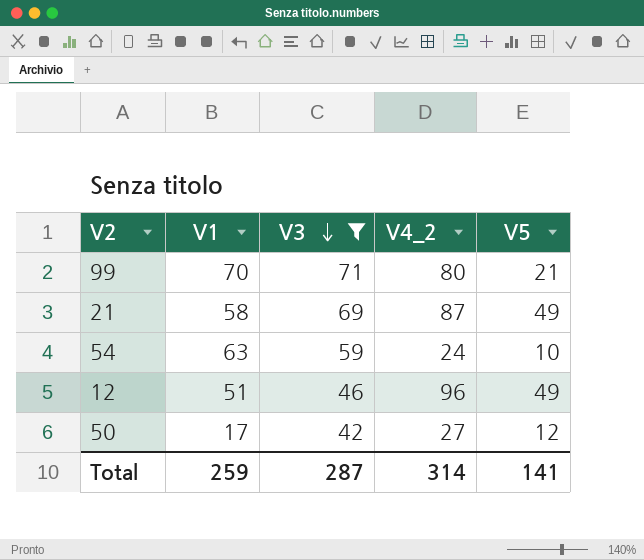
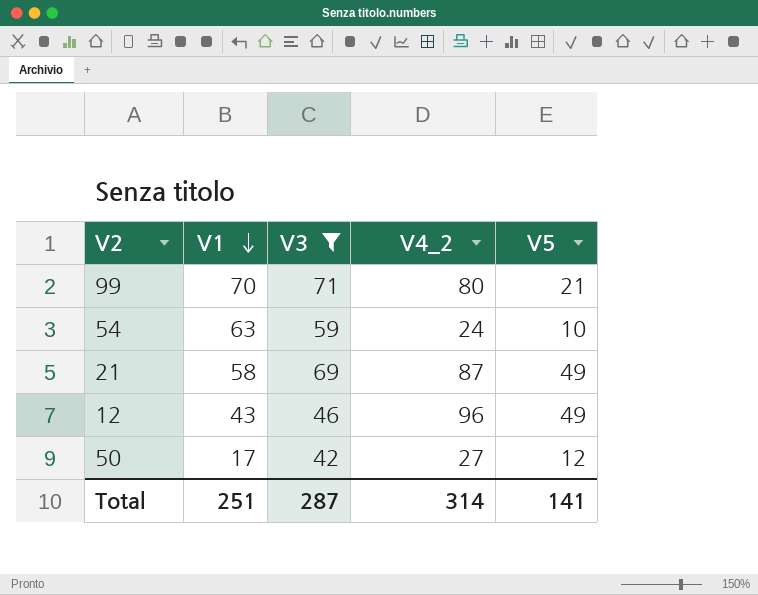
row order: V3 descending -> V1 descending
12 | V1: 51 -> 43
Total | V1: 259 -> 251

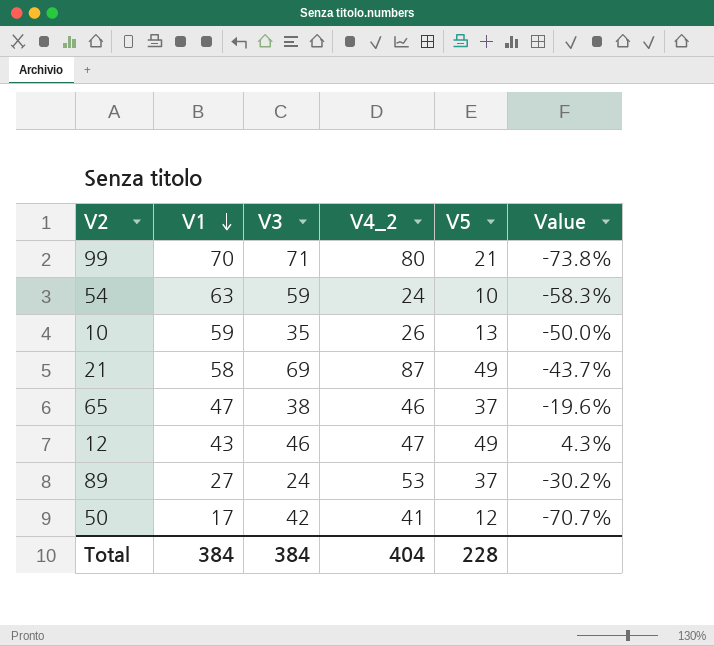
filter: V3 >= 42 -> none
column Value | formula: none -> ([V5] - [V4_2]) / [V4_2]
12 | V4_2: 96 -> 47
50 | V4_2: 27 -> 41
Total | V1: 251 -> 384
Total | V3: 287 -> 384
Total | V4_2: 314 -> 404
Total | V5: 141 -> 228

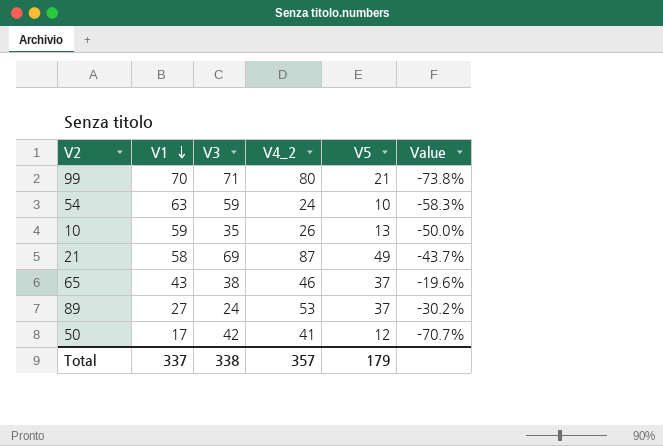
row 12: 43 | 46 | 47 | 49 | 4.3% -> none
65 | V1: 47 -> 43
Total | V1: 384 -> 337
Total | V3: 384 -> 338
Total | V4_2: 404 -> 357
Total | V5: 228 -> 179

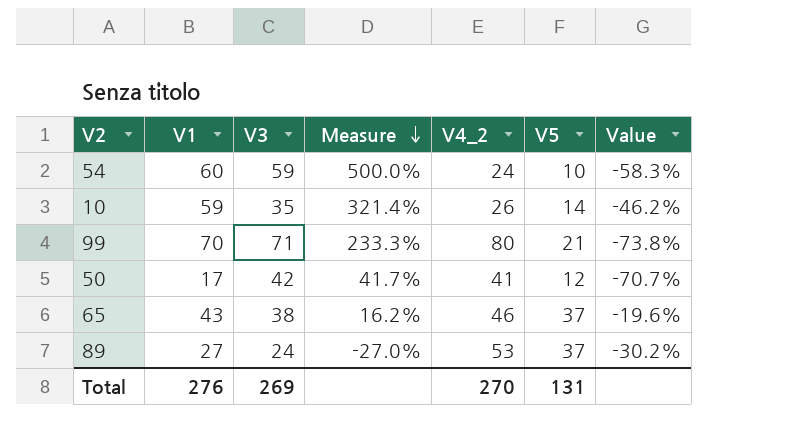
row order: V1 descending -> Measure descending
column Measure | formula: none -> ([V1] - [V5]) / [V5]
row 21: 58 | 69 | 87 | 49 | -43.7% -> none
54 | V1: 63 -> 60
10 | V5: 13 -> 14
10 | Value: -50.0% -> -46.2%
Total | V1: 337 -> 276
Total | V3: 338 -> 269
Total | V4_2: 357 -> 270
Total | V5: 179 -> 131

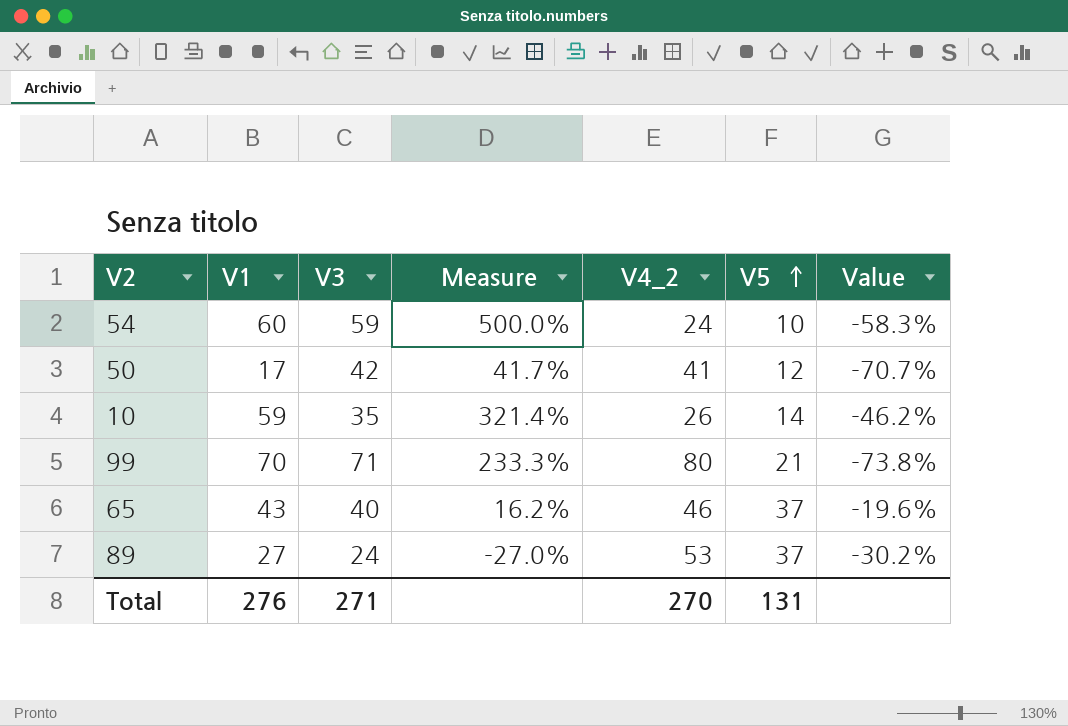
row order: Measure descending -> V5 ascending
65 | V3: 38 -> 40
Total | V3: 269 -> 271

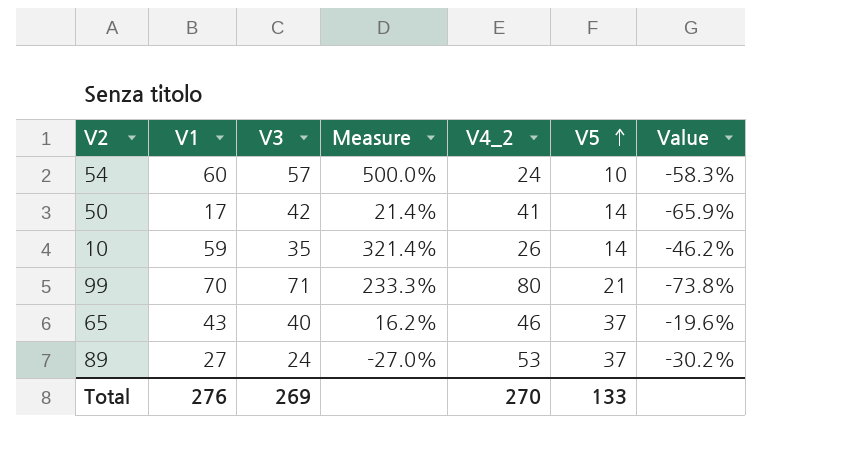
54 | V3: 59 -> 57
50 | Measure: 41.7% -> 21.4%
50 | V5: 12 -> 14
50 | Value: -70.7% -> -65.9%
Total | V3: 271 -> 269
Total | V5: 131 -> 133

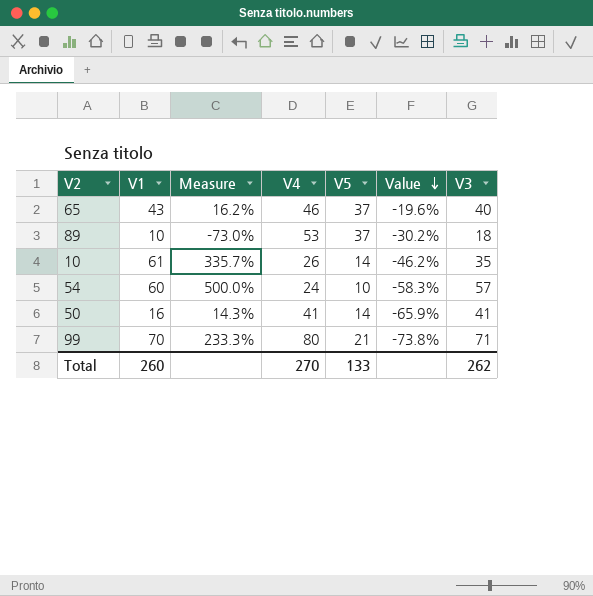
row order: V5 ascending -> Value descending
column name: V4_2 -> V4
column V3 | position: 3 -> 7
89 | V1: 27 -> 10
89 | Measure: -27.0% -> -73.0%
89 | V3: 24 -> 18
10 | V1: 59 -> 61
10 | Measure: 321.4% -> 335.7%
50 | V1: 17 -> 16
50 | Measure: 21.4% -> 14.3%
50 | V3: 42 -> 41
Total | V1: 276 -> 260
Total | V3: 269 -> 262

